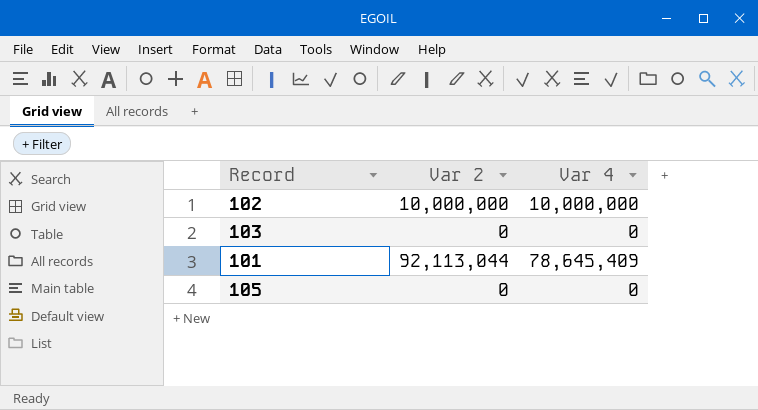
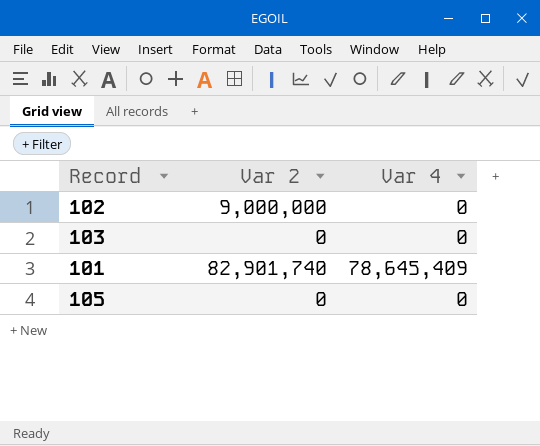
102 | Var 2: 10,000,000 -> 9,000,000
102 | Var 4: 10,000,000 -> 0
101 | Var 2: 92,113,044 -> 82,901,740

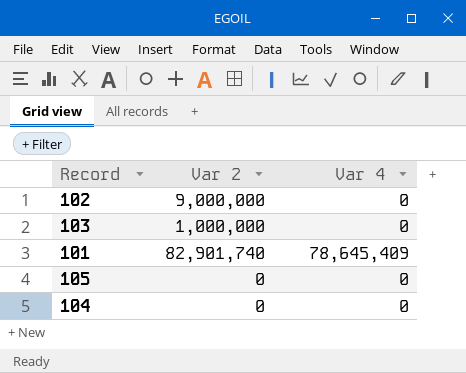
103 | Var 2: 0 -> 1,000,000
row 104: none -> 0 | 0

